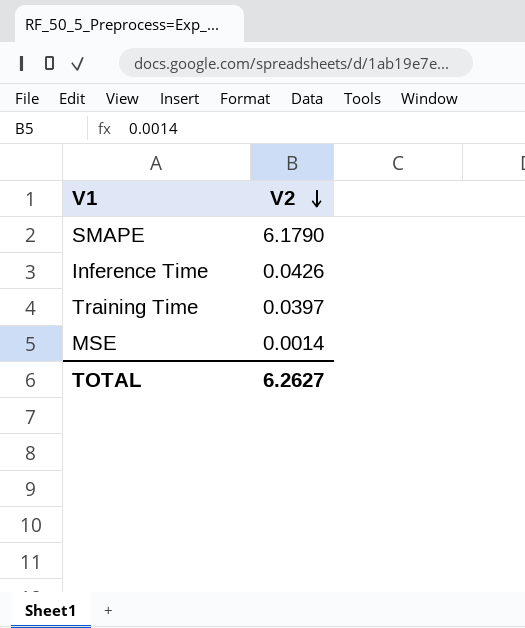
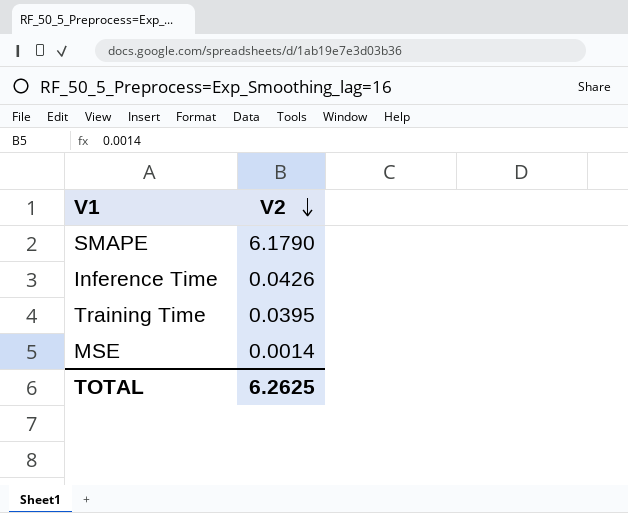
Training Time | V2: 0.0397 -> 0.0395
TOTAL | V2: 6.2627 -> 6.2625

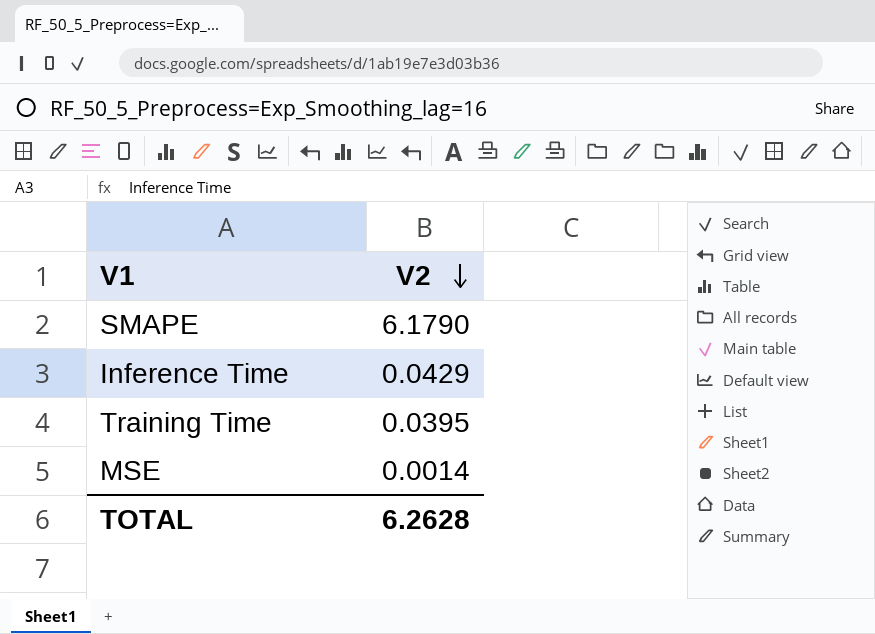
Inference Time | V2: 0.0426 -> 0.0429
TOTAL | V2: 6.2625 -> 6.2628

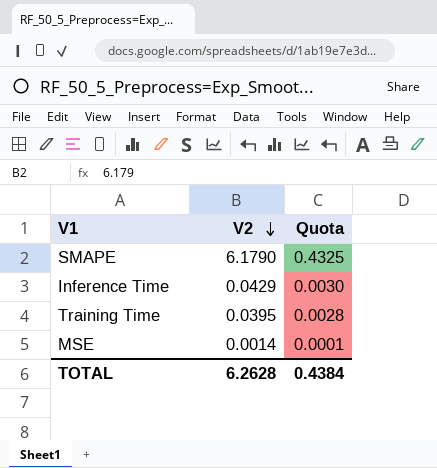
column Quota | formula: none -> [V2] * 0.07

